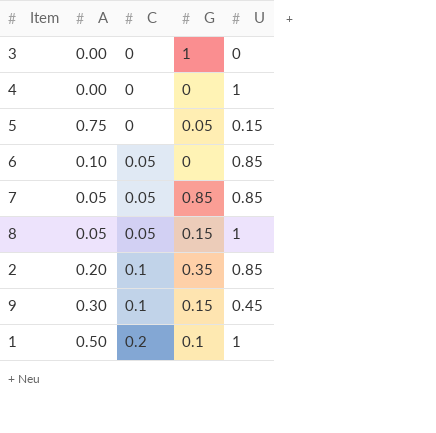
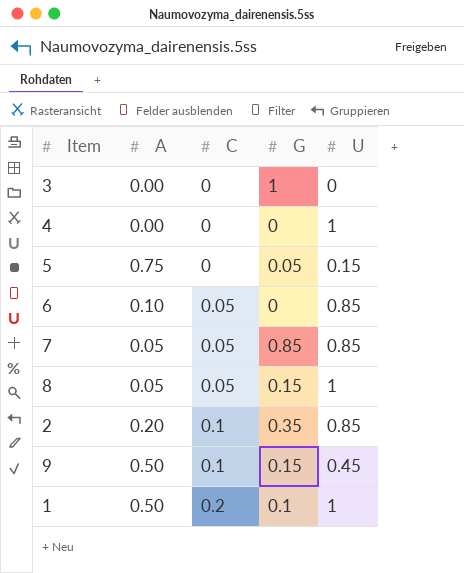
9 | A: 0.30 -> 0.50

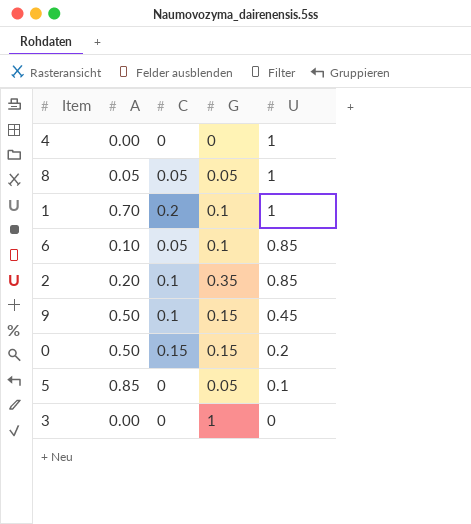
row order: C ascending -> U descending
row 7: 0.05 | 0.05 | 0.85 | 0.85 -> none
8 | G: 0.15 -> 0.05
1 | A: 0.50 -> 0.70
6 | G: 0 -> 0.1
row 0: none -> 0.50 | 0.15 | 0.15 | 0.2
5 | A: 0.75 -> 0.85
5 | U: 0.15 -> 0.1

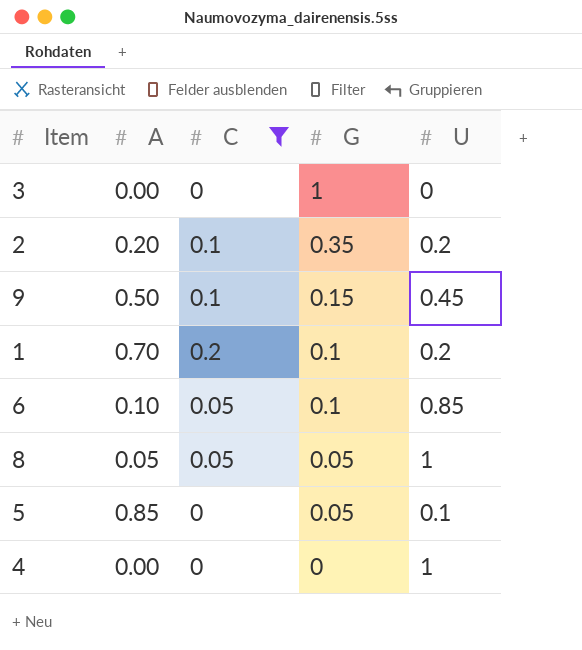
filter: none -> C != 0.15
row order: U descending -> G descending
2 | U: 0.85 -> 0.2
1 | U: 1 -> 0.2

